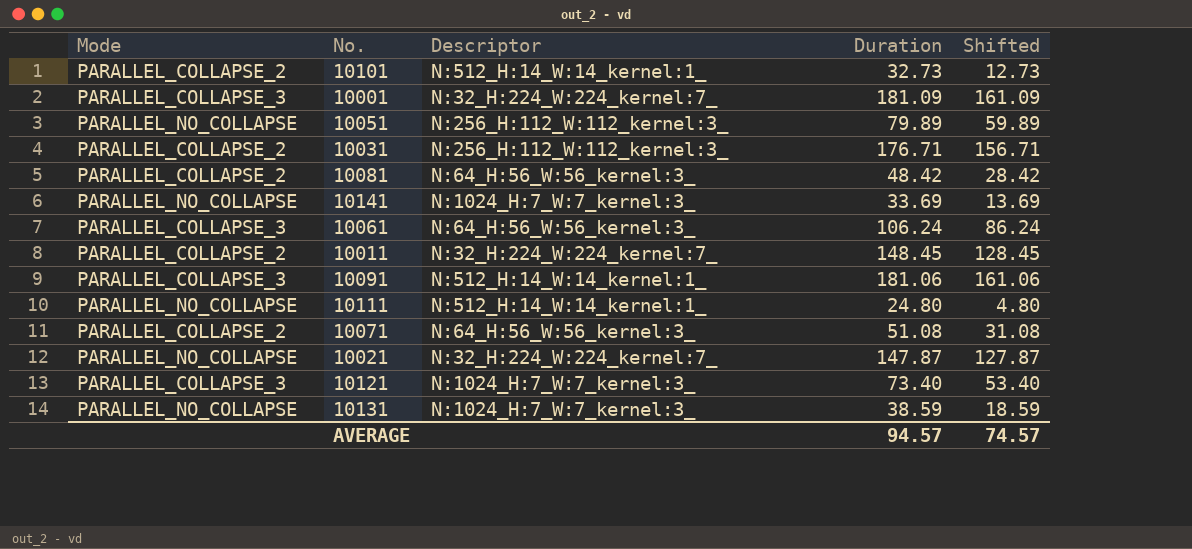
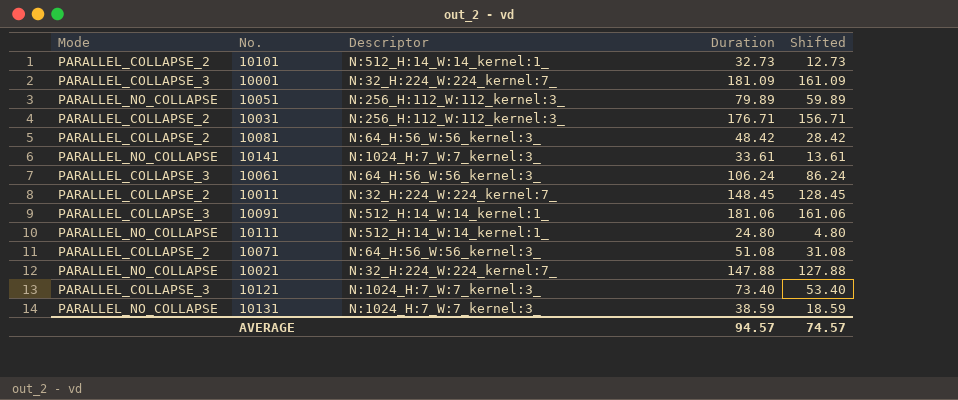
10141 | Duration: 33.69 -> 33.61
10141 | Shifted: 13.69 -> 13.61
10021 | Duration: 147.87 -> 147.88
10021 | Shifted: 127.87 -> 127.88

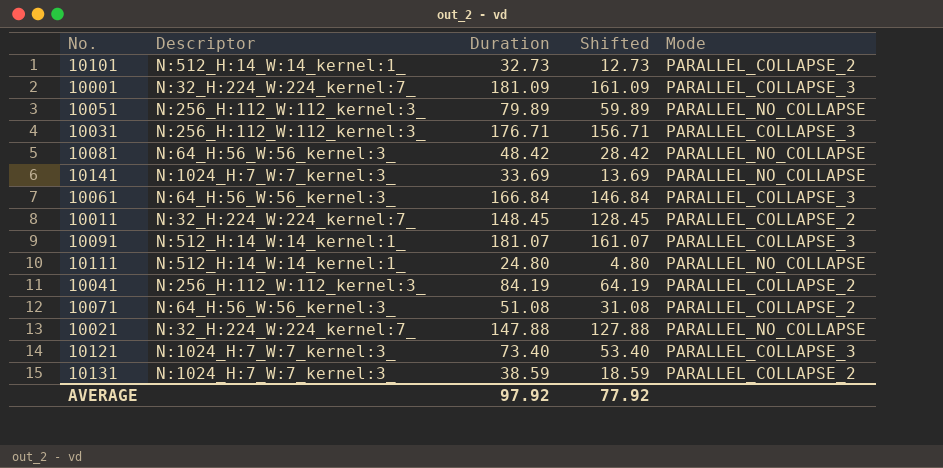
column Mode | position: 1 -> 5
10031 | Mode: PARALLEL_COLLAPSE_2 -> PARALLEL_COLLAPSE_3
10081 | Mode: PARALLEL_COLLAPSE_2 -> PARALLEL_NO_COLLAPSE
10141 | Duration: 33.61 -> 33.69
10141 | Shifted: 13.61 -> 13.69
10061 | Duration: 106.24 -> 166.84
10061 | Shifted: 86.24 -> 146.84
10091 | Duration: 181.06 -> 181.07
10091 | Shifted: 161.06 -> 161.07
row 10041: none -> N:256_H:112_W:112_kernel:3_ | 84.19 | 64.19 | PARALLEL_COLLAPSE_2
10131 | Mode: PARALLEL_NO_COLLAPSE -> PARALLEL_COLLAPSE_2
AVERAGE | Duration: 94.57 -> 97.92
AVERAGE | Shifted: 74.57 -> 77.92

